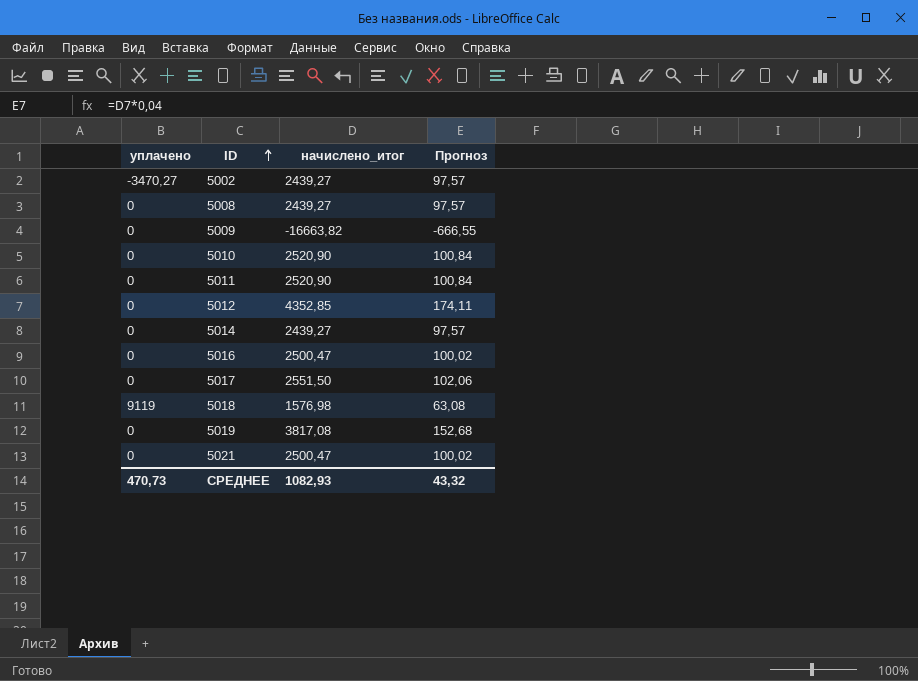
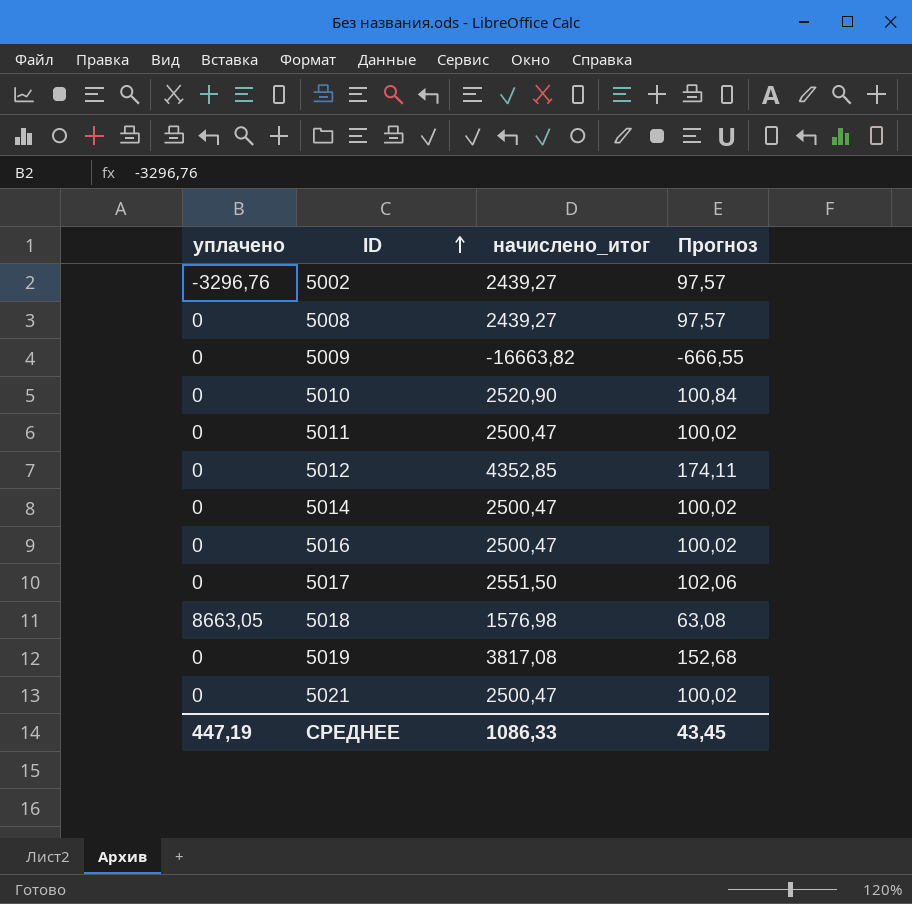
5002 | уплачено: -3470,27 -> -3296,76
5011 | начислено_итог: 2520,90 -> 2500,47
5011 | Прогноз: 100,84 -> 100,02
5014 | начислено_итог: 2439,27 -> 2500,47
5014 | Прогноз: 97,57 -> 100,02
5018 | уплачено: 9119 -> 8663,05
СРЕДНЕЕ | уплачено: 470,73 -> 447,19
СРЕДНЕЕ | начислено_итог: 1082,93 -> 1086,33
СРЕДНЕЕ | Прогноз: 43,32 -> 43,45

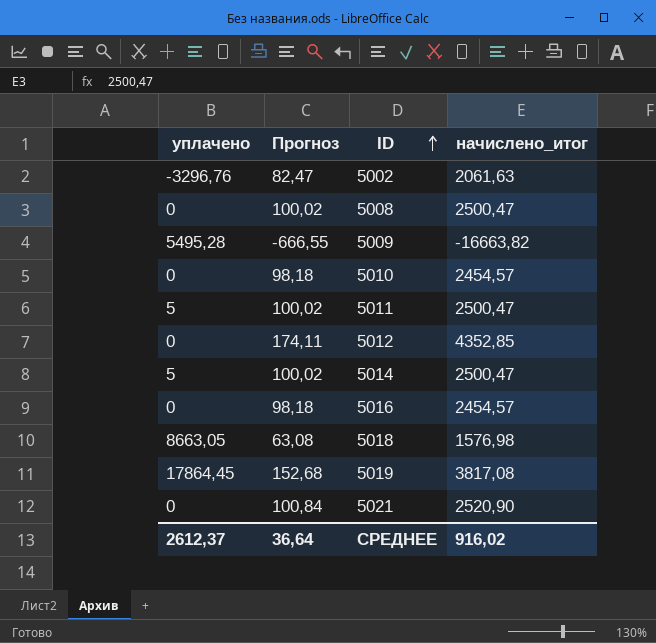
column Прогноз | position: 4 -> 2
row 5017: 0 | 2551,50 | 102,06 -> none
5002 | Прогноз: 97,57 -> 82,47
5002 | начислено_итог: 2439,27 -> 2061,63
5008 | Прогноз: 97,57 -> 100,02
5008 | начислено_итог: 2439,27 -> 2500,47
5009 | уплачено: 0 -> 5495,28
5010 | Прогноз: 100,84 -> 98,18
5010 | начислено_итог: 2520,90 -> 2454,57
5011 | уплачено: 0 -> 5
5014 | уплачено: 0 -> 5
5016 | Прогноз: 100,02 -> 98,18
5016 | начислено_итог: 2500,47 -> 2454,57
5019 | уплачено: 0 -> 17864,45
5021 | Прогноз: 100,02 -> 100,84
5021 | начислено_итог: 2500,47 -> 2520,90
СРЕДНЕЕ | уплачено: 447,19 -> 2612,37
СРЕДНЕЕ | Прогноз: 43,45 -> 36,64
СРЕДНЕЕ | начислено_итог: 1086,33 -> 916,02

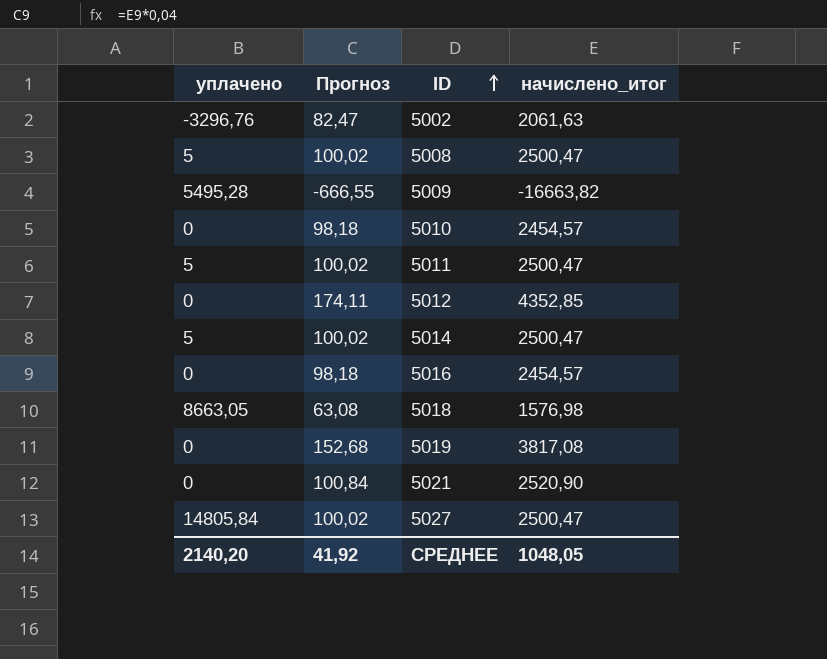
5008 | уплачено: 0 -> 5
5019 | уплачено: 17864,45 -> 0
row 5027: none -> 14805,84 | 100,02 | 2500,47
СРЕДНЕЕ | уплачено: 2612,37 -> 2140,20
СРЕДНЕЕ | Прогноз: 36,64 -> 41,92
СРЕДНЕЕ | начислено_итог: 916,02 -> 1048,05

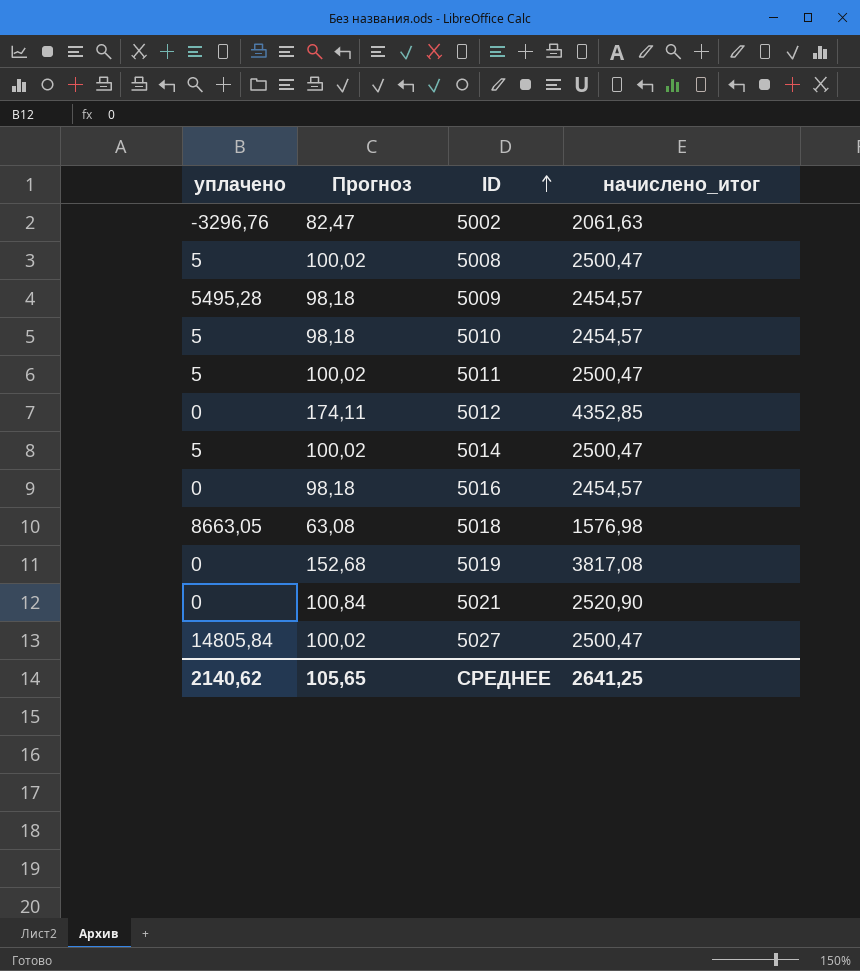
5009 | Прогноз: -666,55 -> 98,18
5009 | начислено_итог: -16663,82 -> 2454,57
5010 | уплачено: 0 -> 5
СРЕДНЕЕ | уплачено: 2140,20 -> 2140,62
СРЕДНЕЕ | Прогноз: 41,92 -> 105,65
СРЕДНЕЕ | начислено_итог: 1048,05 -> 2641,25

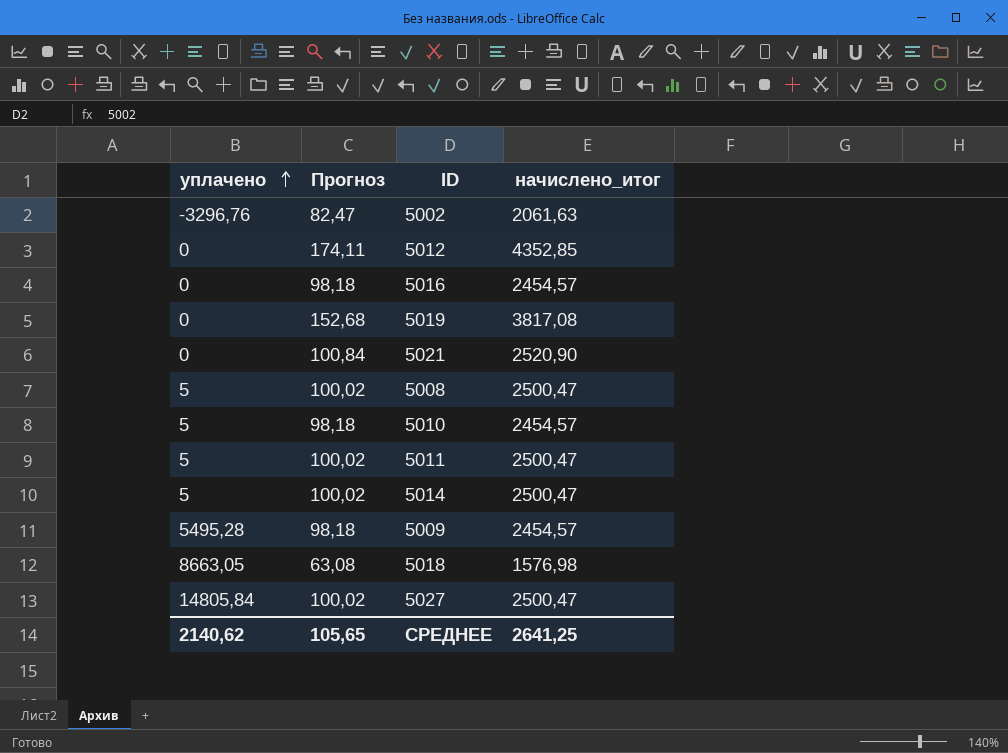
row order: ID ascending -> уплачено ascending

